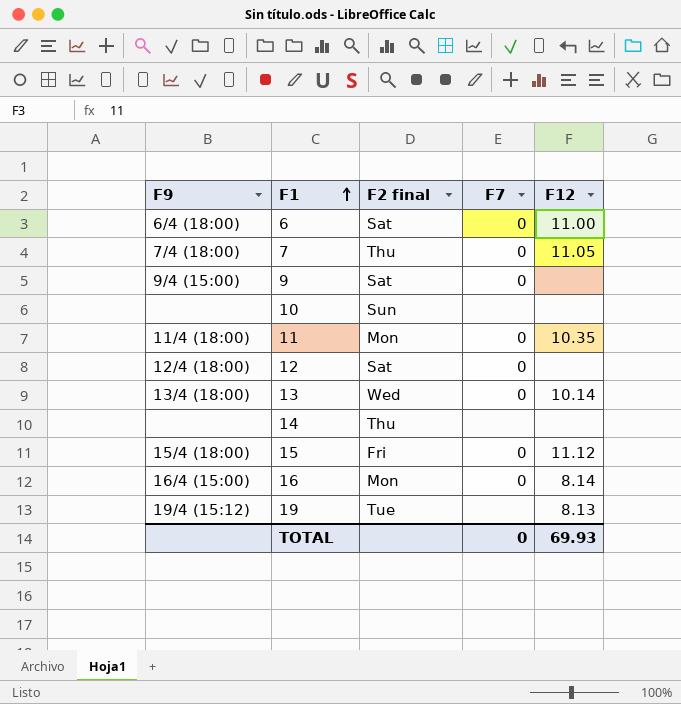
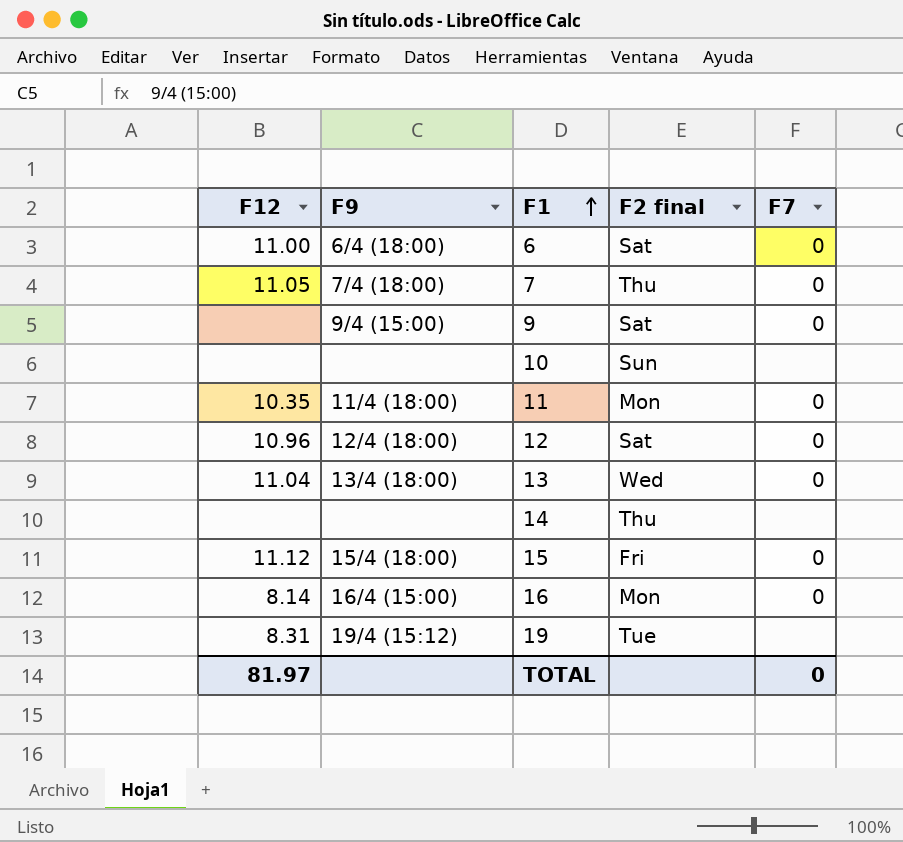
column F12 | position: 5 -> 1
12 | F12: none -> 10.96
13 | F12: 10.14 -> 11.04
19 | F12: 8.13 -> 8.31
TOTAL | F12: 69.93 -> 81.97

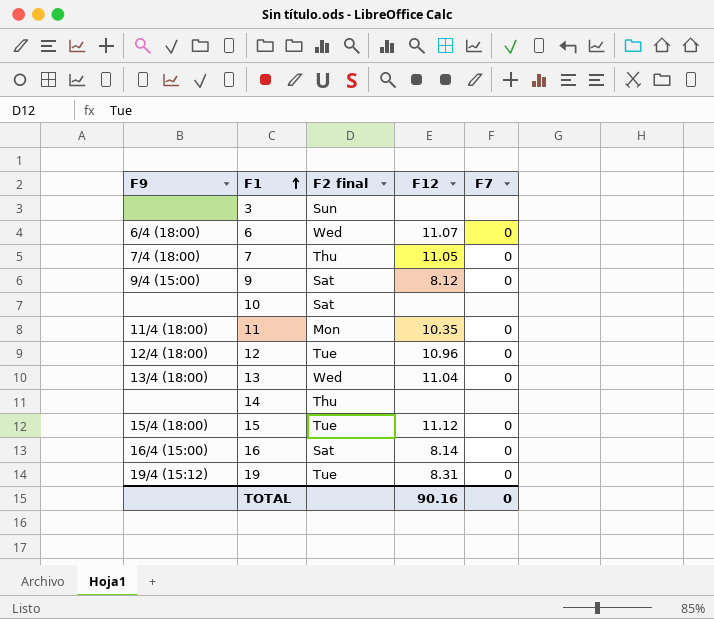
column F12 | position: 1 -> 4
row 3: none -> none | Sun | none | none
6 | F2 final: Sat -> Wed
6 | F12: 11.00 -> 11.07
9 | F12: none -> 8.12
10 | F2 final: Sun -> Sat
12 | F2 final: Sat -> Tue
15 | F2 final: Fri -> Tue
16 | F2 final: Mon -> Sat
19 | F7: none -> 0
TOTAL | F12: 81.97 -> 90.16

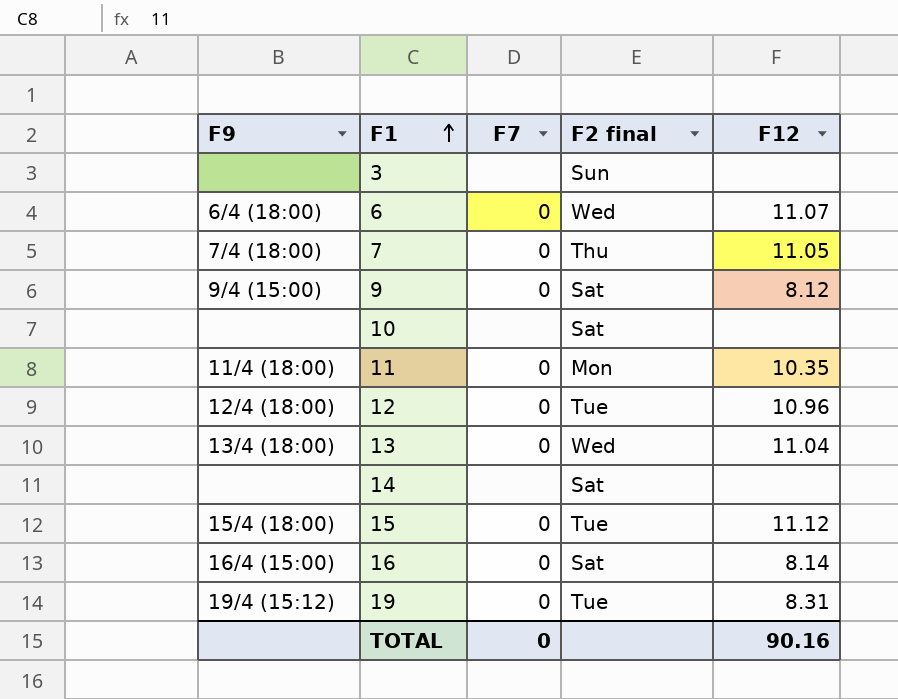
column F7 | position: 5 -> 3
14 | F2 final: Thu -> Sat

